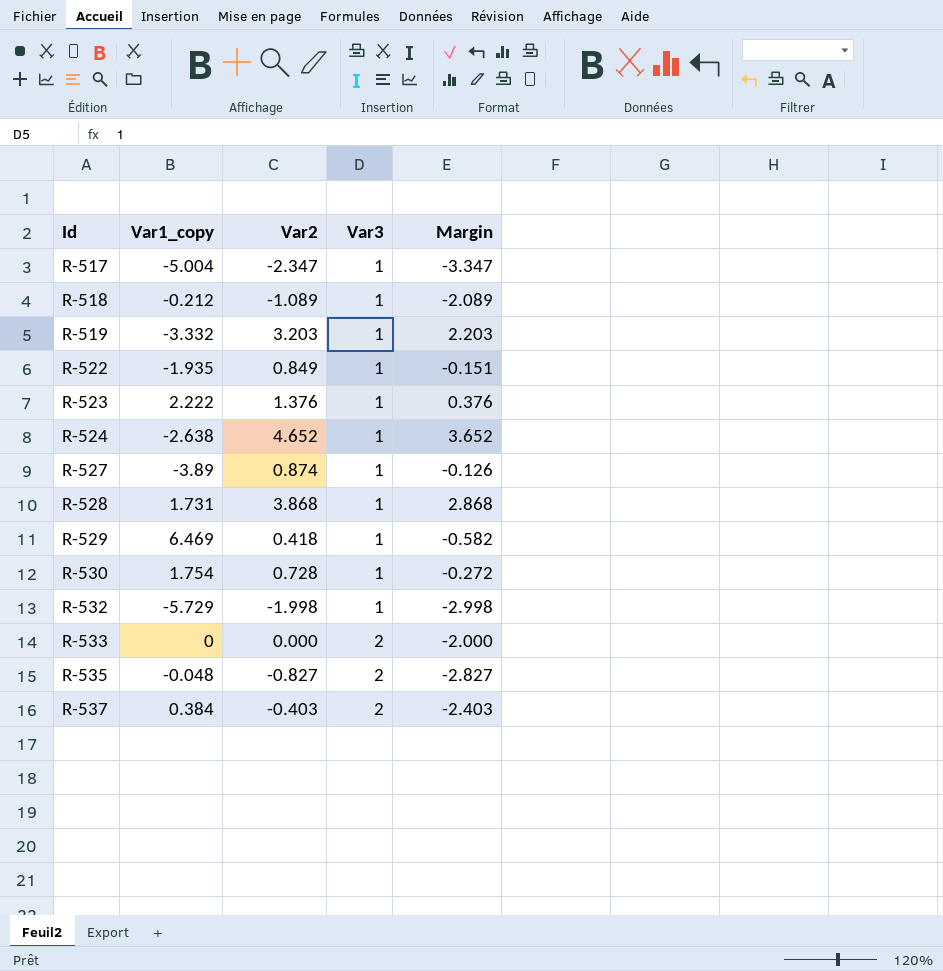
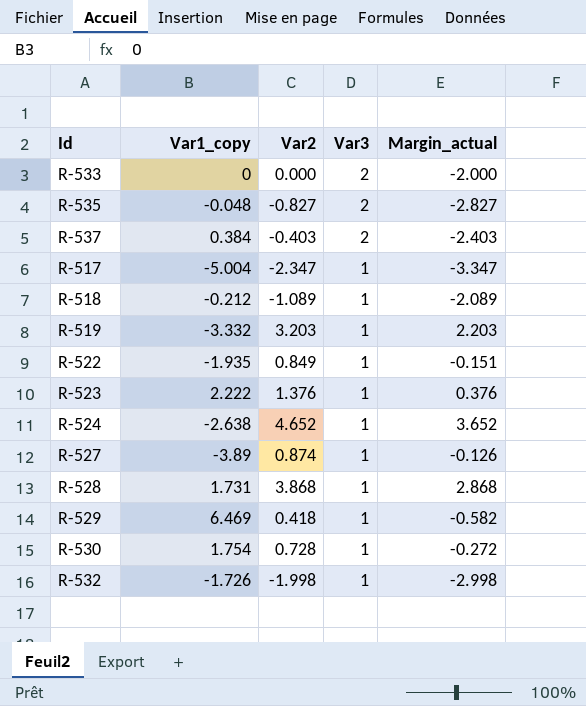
row order: Id ascending -> Var3 descending
column name: Margin -> Margin_actual
R-532 | Var1_copy: -5.729 -> -1.726

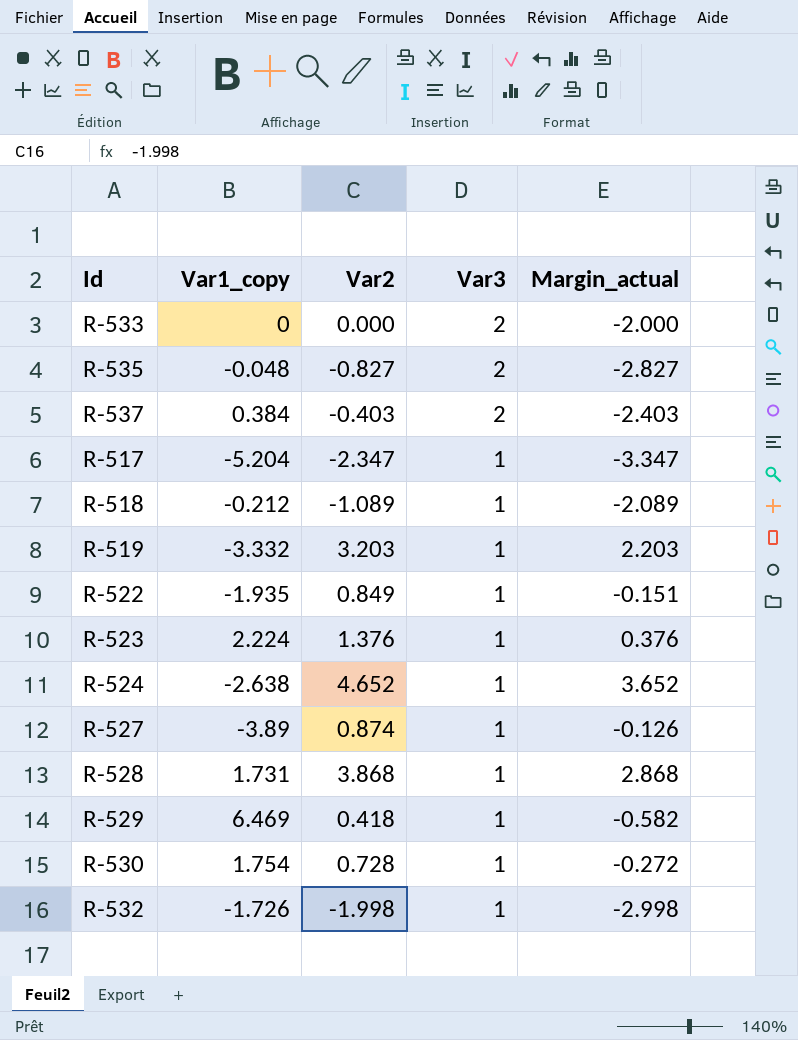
R-517 | Var1_copy: -5.004 -> -5.204
R-523 | Var1_copy: 2.222 -> 2.224

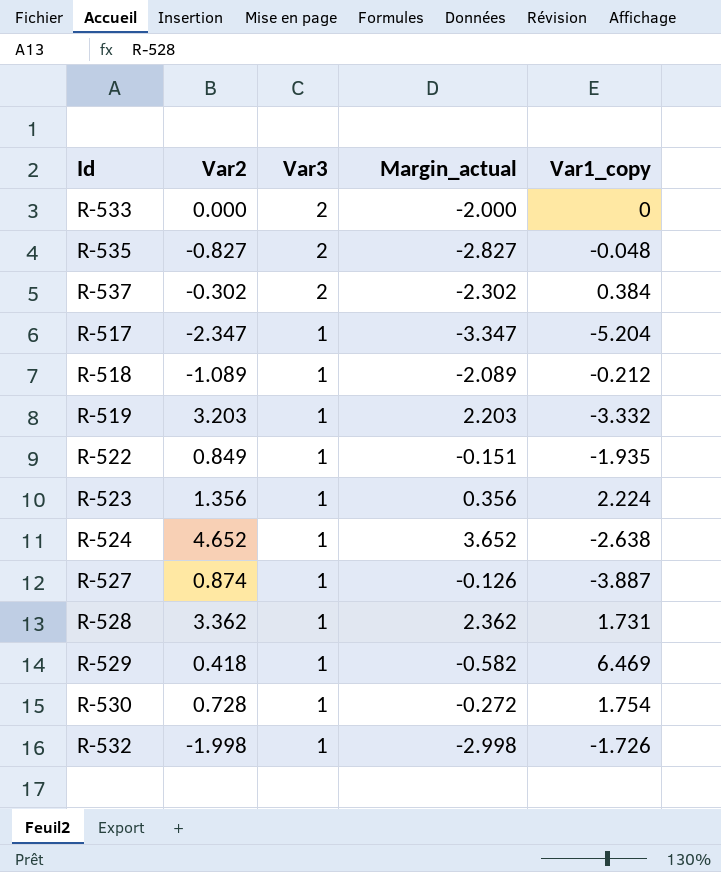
column Var1_copy | position: 2 -> 5
R-537 | Var2: -0.403 -> -0.302
R-537 | Margin_actual: -2.403 -> -2.302
R-523 | Var2: 1.376 -> 1.356
R-523 | Margin_actual: 0.376 -> 0.356
R-527 | Var1_copy: -3.89 -> -3.887
R-528 | Var2: 3.868 -> 3.362
R-528 | Margin_actual: 2.868 -> 2.362

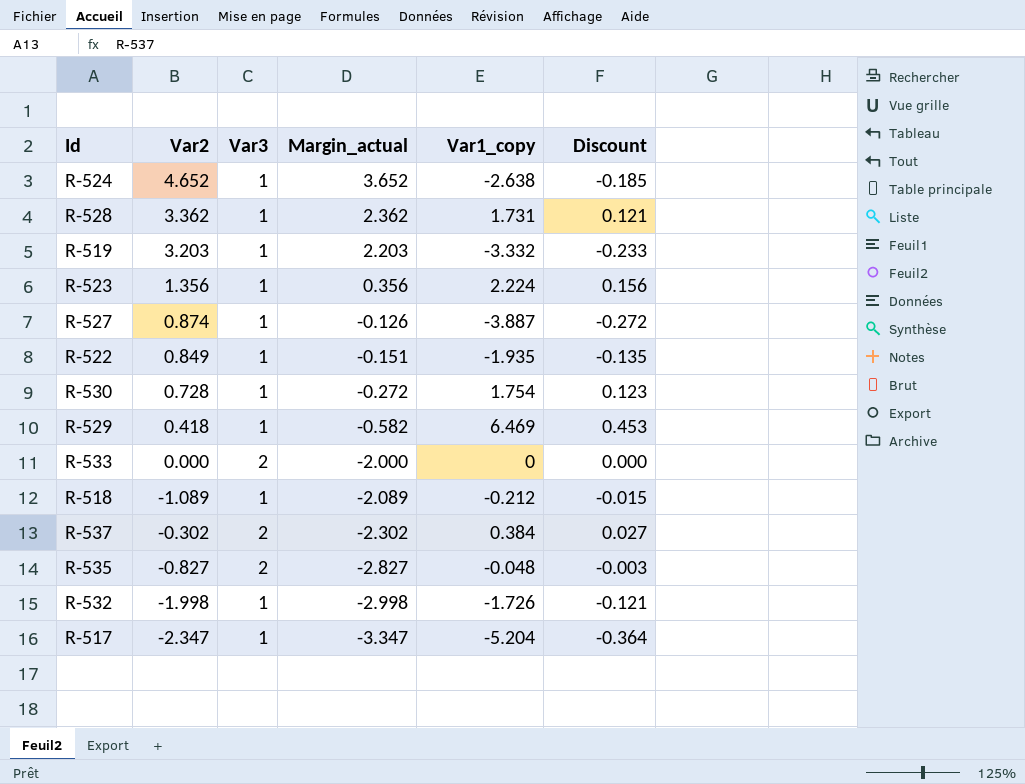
row order: Var3 descending -> Margin_actual descending
column Discount | formula: none -> [Var1_copy] * 0.07

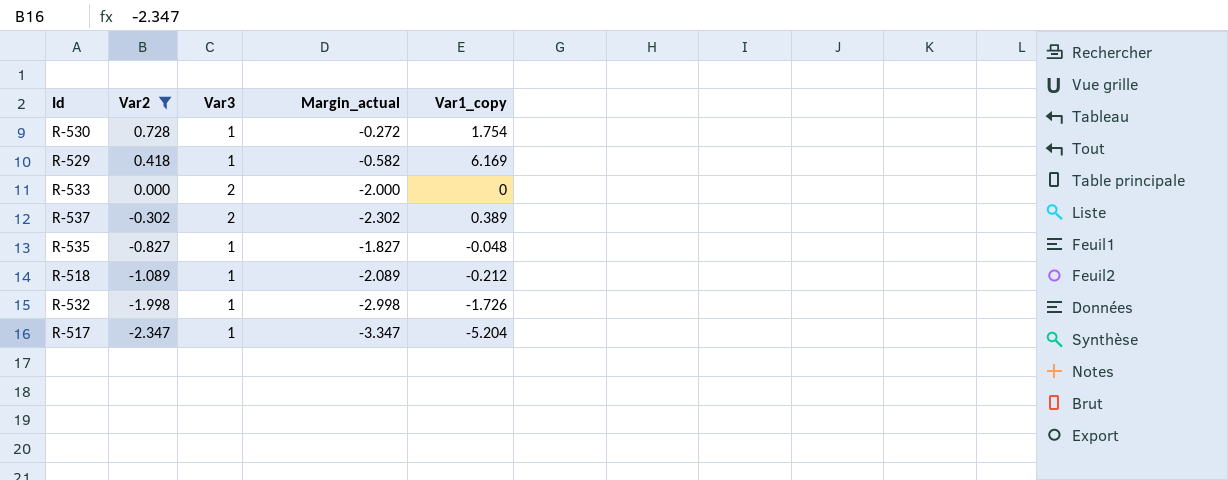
filter: none -> Var2 <= 0.728
row order: Margin_actual descending -> Var2 descending
column Discount | formula: [Var1_copy] * 0.07 -> none
R-529 | Var1_copy: 6.469 -> 6.169
R-537 | Var1_copy: 0.384 -> 0.389
R-535 | Var3: 2 -> 1
R-535 | Margin_actual: -2.827 -> -1.827

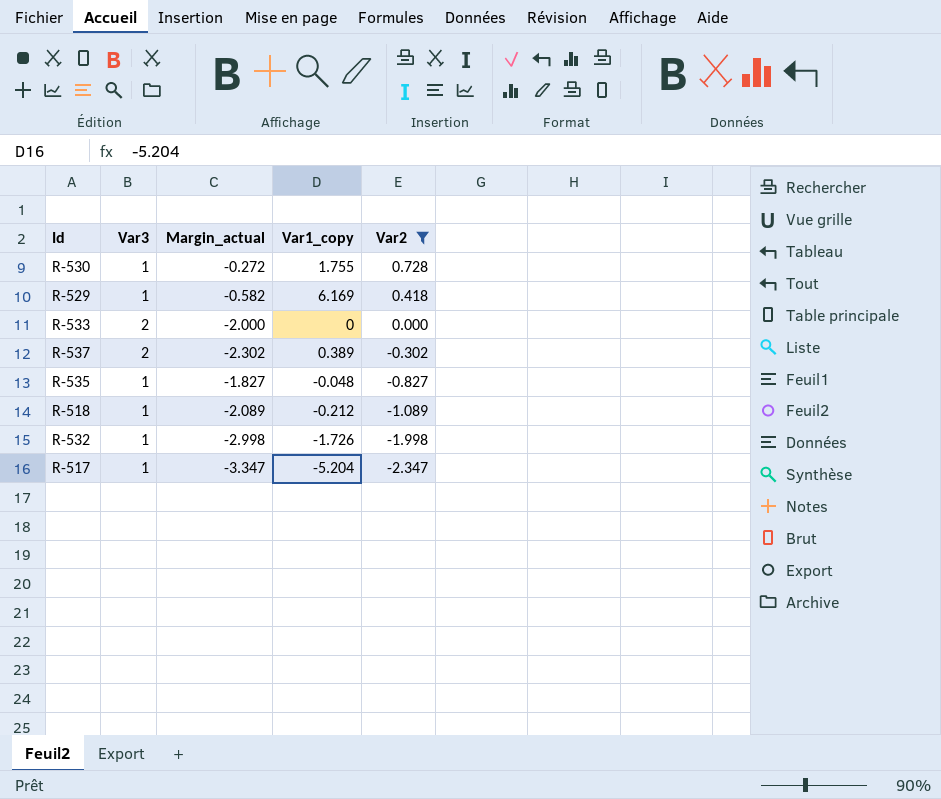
column Var2 | position: 2 -> 5
R-530 | Var1_copy: 1.754 -> 1.755

